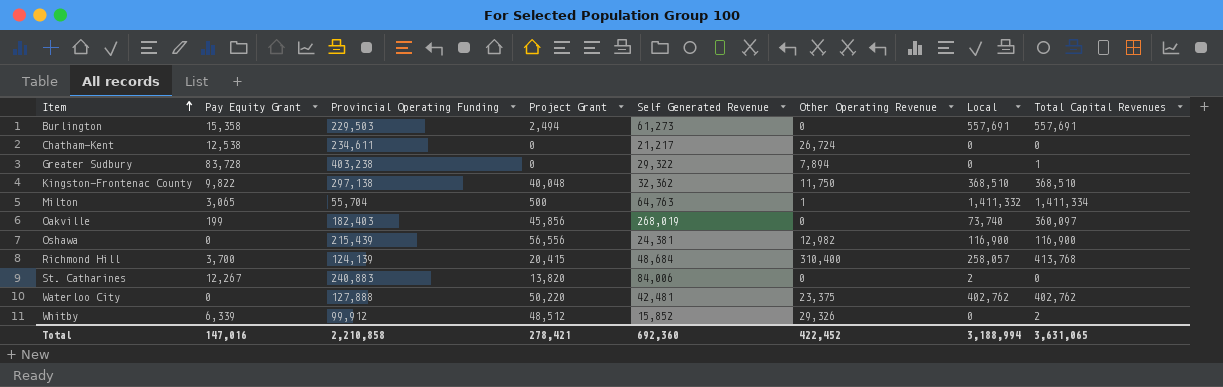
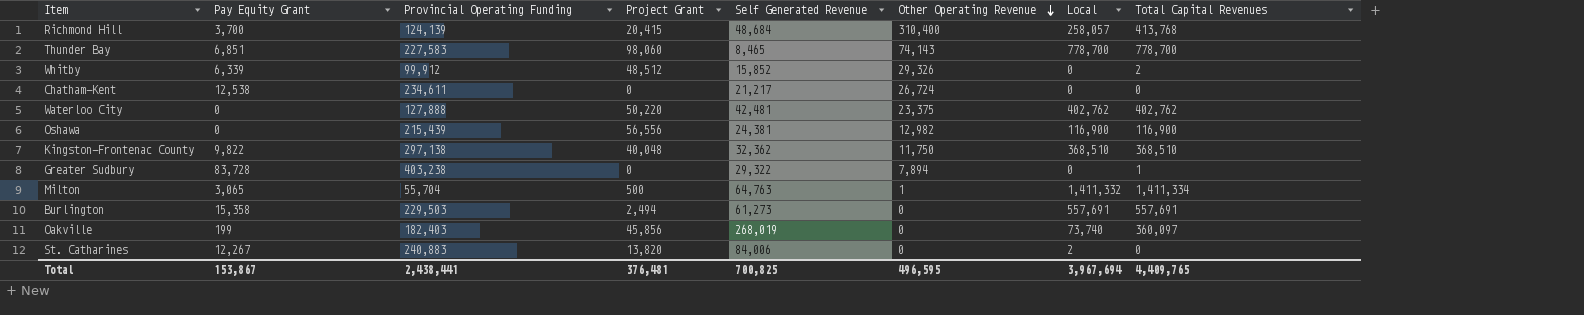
row order: Item ascending -> Other Operating Revenue descending
row Thunder Bay: none -> 6,851 | 227,583 | 98,060 | 8,465 | 74,143 | 778,700 | 778,700
Total | Pay Equity Grant: 147,016 -> 153,867
Total | Provincial Operating Funding: 2,210,858 -> 2,438,441
Total | Project Grant: 278,421 -> 376,481
Total | Self Generated Revenue: 692,360 -> 700,825
Total | Other Operating Revenue: 422,452 -> 496,595
Total | Local: 3,188,994 -> 3,967,694
Total | Total Capital Revenues: 3,631,065 -> 4,409,765

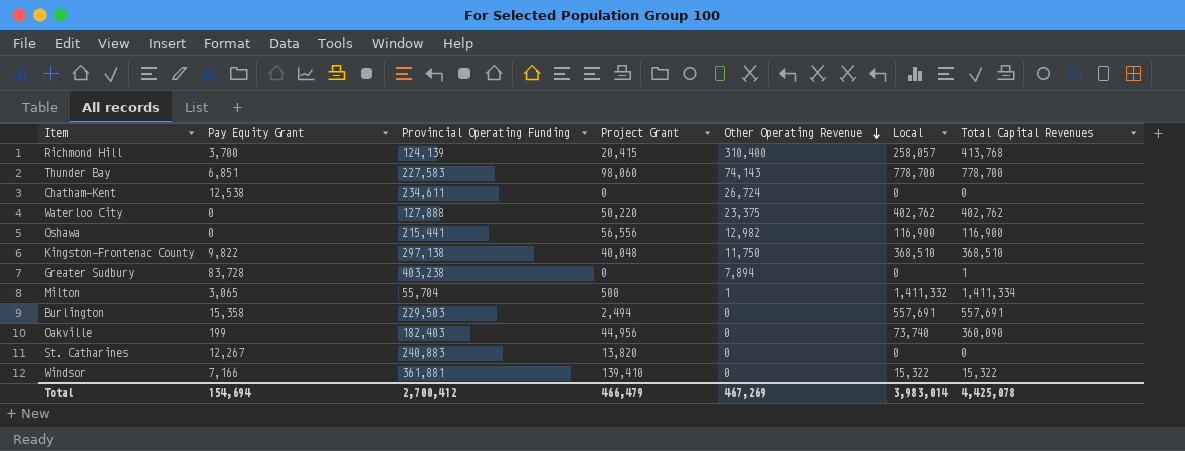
column Self Generated Revenue | position: 5 -> none
row Whitby: 6,339 | 99,912 | 48,512 | 15,852 | 29,326 | 0 | 2 -> none
Oshawa | Provincial Operating Funding: 215,439 -> 215,441
Oakville | Project Grant: 45,856 -> 44,956
Oakville | Total Capital Revenues: 360,097 -> 360,090
St. Catharines | Local: 2 -> 0
row Windsor: none -> 7,166 | 361,881 | 139,410 | 0 | 15,322 | 15,322
Total | Pay Equity Grant: 153,867 -> 154,694
Total | Provincial Operating Funding: 2,438,441 -> 2,700,412
Total | Project Grant: 376,481 -> 466,479
Total | Other Operating Revenue: 496,595 -> 467,269
Total | Local: 3,967,694 -> 3,983,014
Total | Total Capital Revenues: 4,409,765 -> 4,425,078

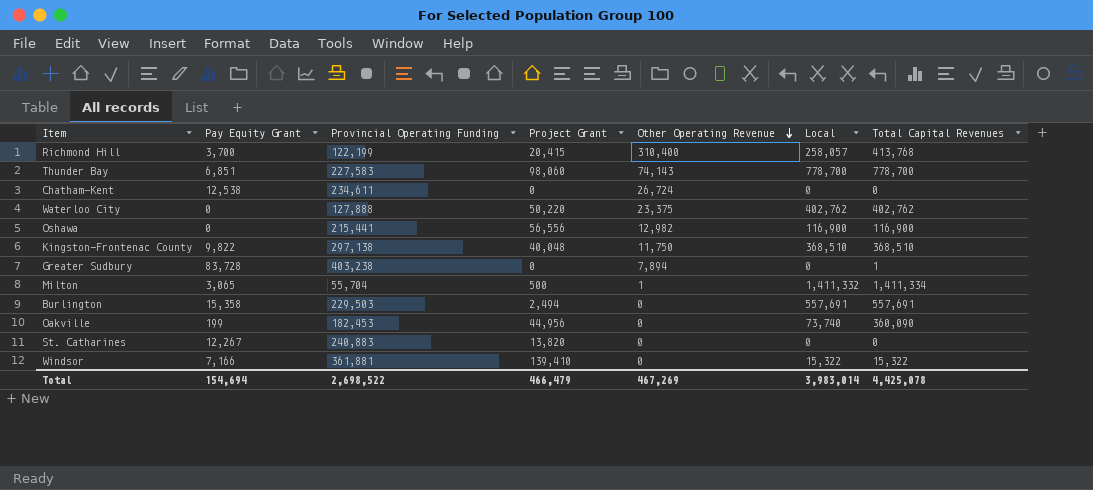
Richmond Hill | Provincial Operating Funding: 124,139 -> 122,199
Oakville | Provincial Operating Funding: 182,403 -> 182,453
Total | Provincial Operating Funding: 2,700,412 -> 2,698,522

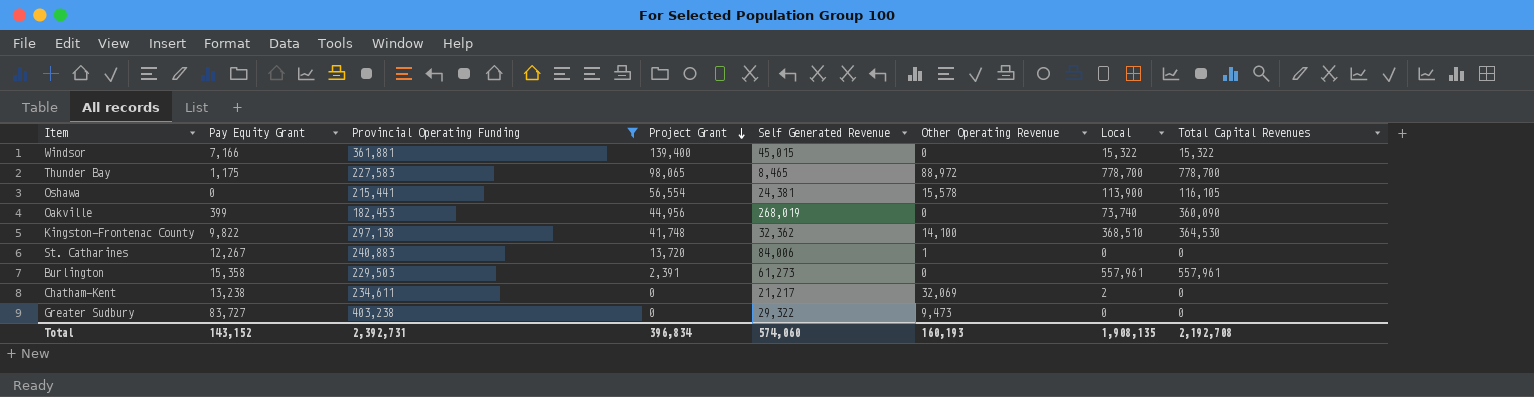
filter: none -> Provincial Operating Funding >= 182,453
row order: Other Operating Revenue descending -> Project Grant descending
column Self Generated Revenue | position: none -> 5
Windsor | Project Grant: 139,410 -> 139,400
Thunder Bay | Pay Equity Grant: 6,851 -> 1,175
Thunder Bay | Project Grant: 98,060 -> 98,065
Thunder Bay | Other Operating Revenue: 74,143 -> 88,972
Oshawa | Project Grant: 56,556 -> 56,554
Oshawa | Other Operating Revenue: 12,982 -> 15,578
Oshawa | Local: 116,900 -> 113,900
Oshawa | Total Capital Revenues: 116,900 -> 116,105
Oakville | Pay Equity Grant: 199 -> 399
Kingston-Frontenac County | Project Grant: 40,048 -> 41,748
Kingston-Frontenac County | Other Operating Revenue: 11,750 -> 14,100
Kingston-Frontenac County | Total Capital Revenues: 368,510 -> 364,530
St. Catharines | Project Grant: 13,820 -> 13,720
St. Catharines | Other Operating Revenue: 0 -> 1
Burlington | Project Grant: 2,494 -> 2,391
Burlington | Local: 557,691 -> 557,961
Burlington | Total Capital Revenues: 557,691 -> 557,961
Chatham-Kent | Pay Equity Grant: 12,538 -> 13,238
Chatham-Kent | Other Operating Revenue: 26,724 -> 32,069
Chatham-Kent | Local: 0 -> 2
Greater Sudbury | Pay Equity Grant: 83,728 -> 83,727
Greater Sudbury | Other Operating Revenue: 7,894 -> 9,473
Greater Sudbury | Total Capital Revenues: 1 -> 0
Total | Pay Equity Grant: 154,694 -> 143,152
Total | Provincial Operating Funding: 2,698,522 -> 2,392,731
Total | Project Grant: 466,479 -> 396,834
Total | Other Operating Revenue: 467,269 -> 160,193
Total | Local: 3,983,014 -> 1,908,135
Total | Total Capital Revenues: 4,425,078 -> 2,192,708

